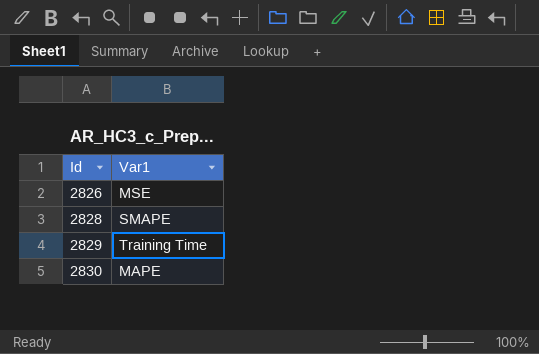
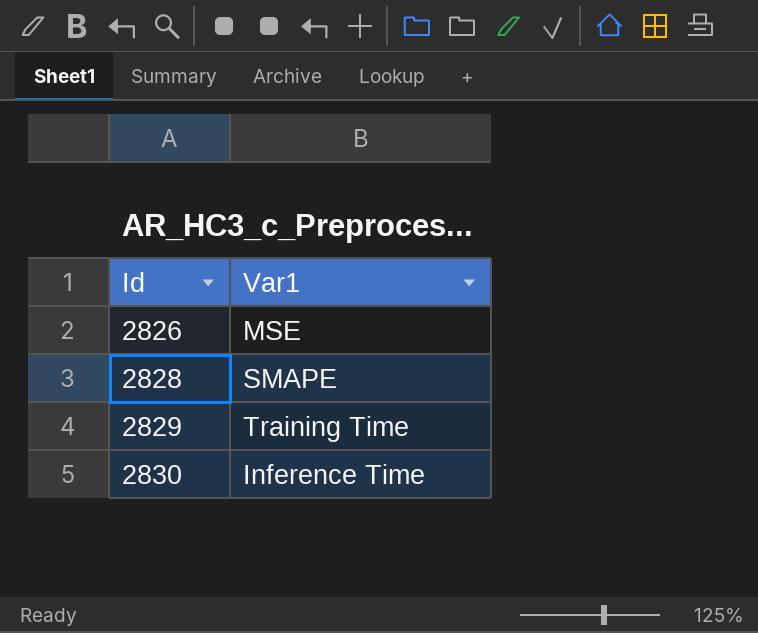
2830 | Var1: MAPE -> Inference Time

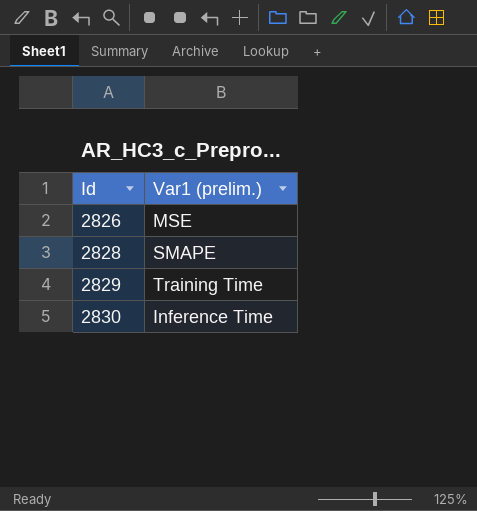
column name: Var1 -> Var1 (prelim.)

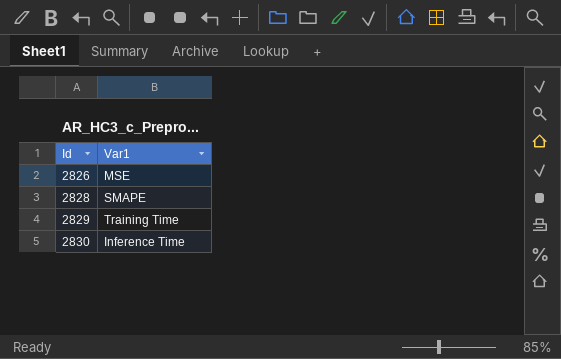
column name: Var1 (prelim.) -> Var1

